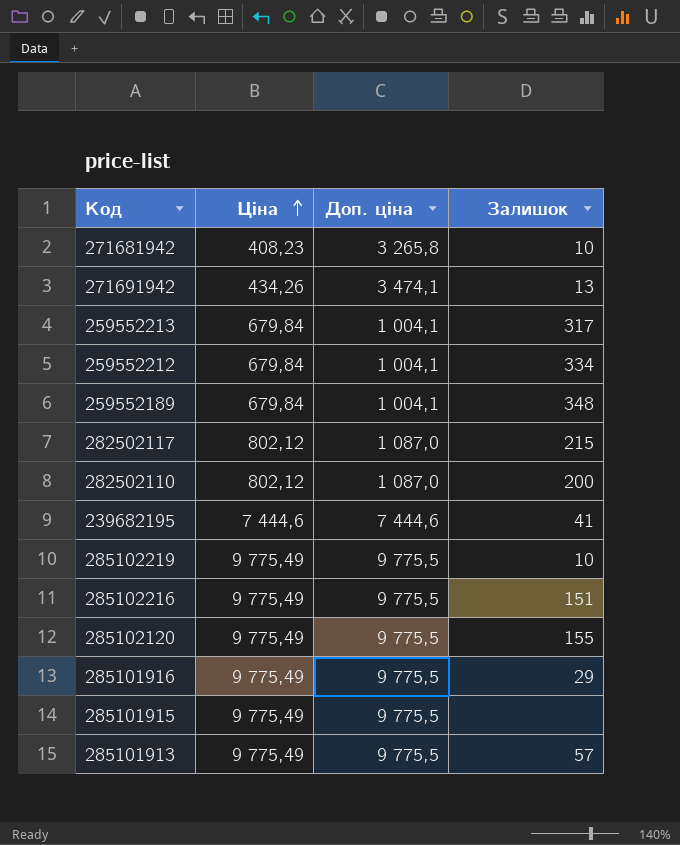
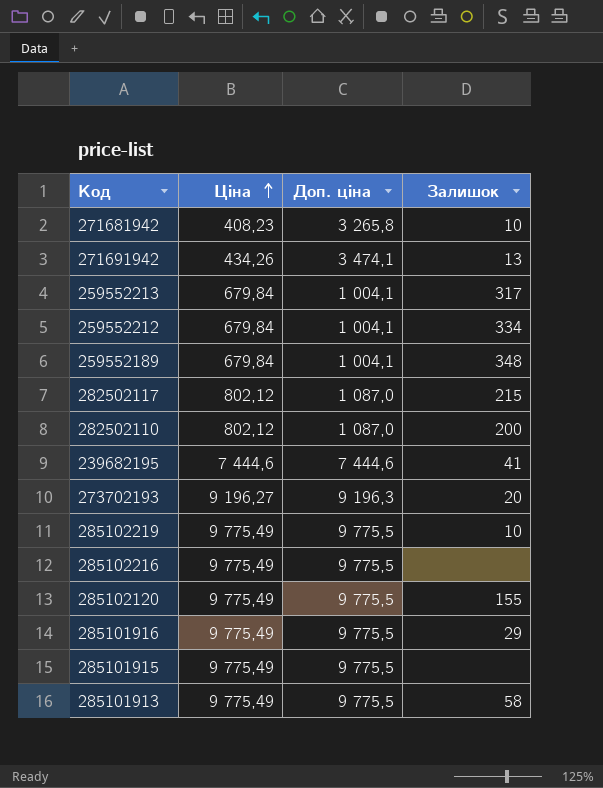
row 273702193: none -> 9 196,27 | 9 196,3 | 20
285102216 | Залишок: 151 -> none
285101913 | Залишок: 57 -> 58

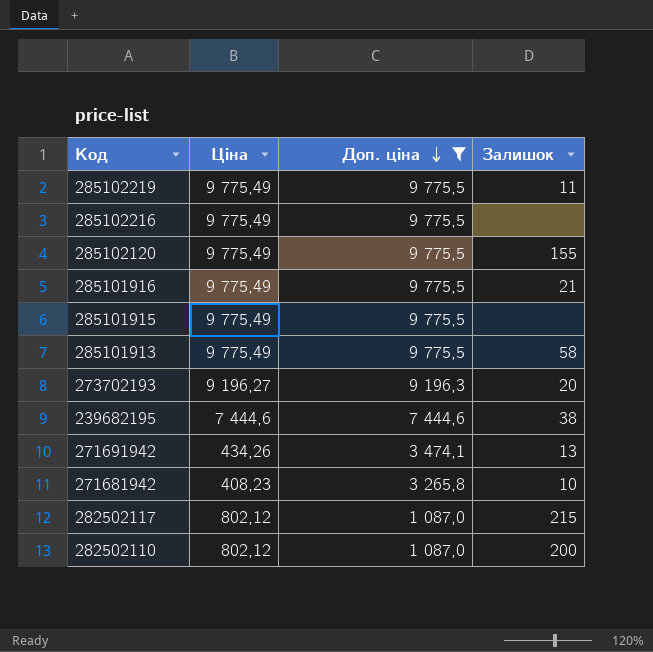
filter: none -> Доп. ціна != 1 004,1
row order: Ціна ascending -> Доп. ціна descending
285102219 | Залишок: 10 -> 11
285101916 | Залишок: 29 -> 21
239682195 | Залишок: 41 -> 38

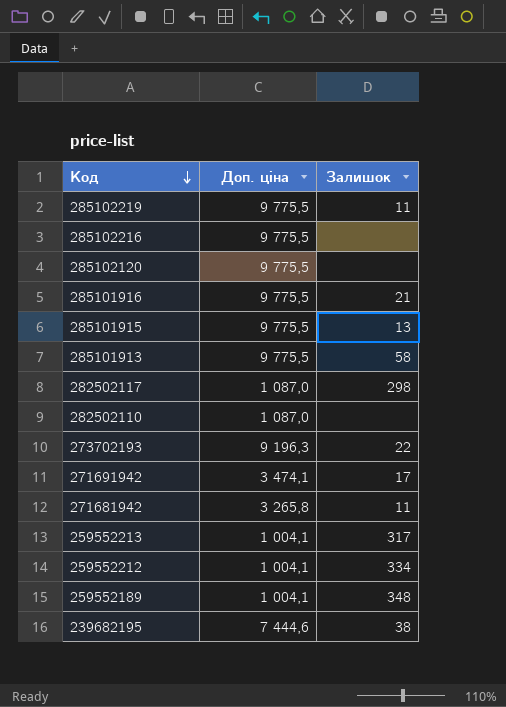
filter: Доп. ціна != 1 004,1 -> none
row order: Доп. ціна descending -> Код descending
column Ціна | position: 2 -> none
285102120 | Залишок: 155 -> none
285101915 | Залишок: none -> 13
282502117 | Залишок: 215 -> 298
282502110 | Залишок: 200 -> none
273702193 | Залишок: 20 -> 22
271691942 | Залишок: 13 -> 17
271681942 | Залишок: 10 -> 11

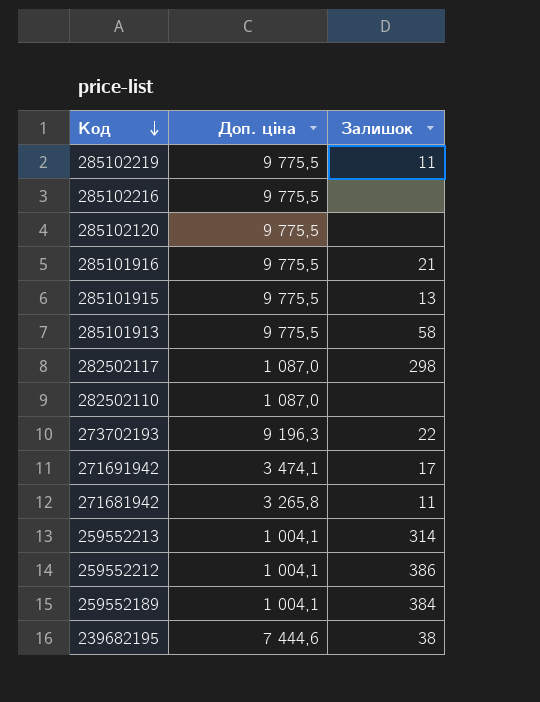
259552213 | Залишок: 317 -> 314
259552212 | Залишок: 334 -> 386
259552189 | Залишок: 348 -> 384

